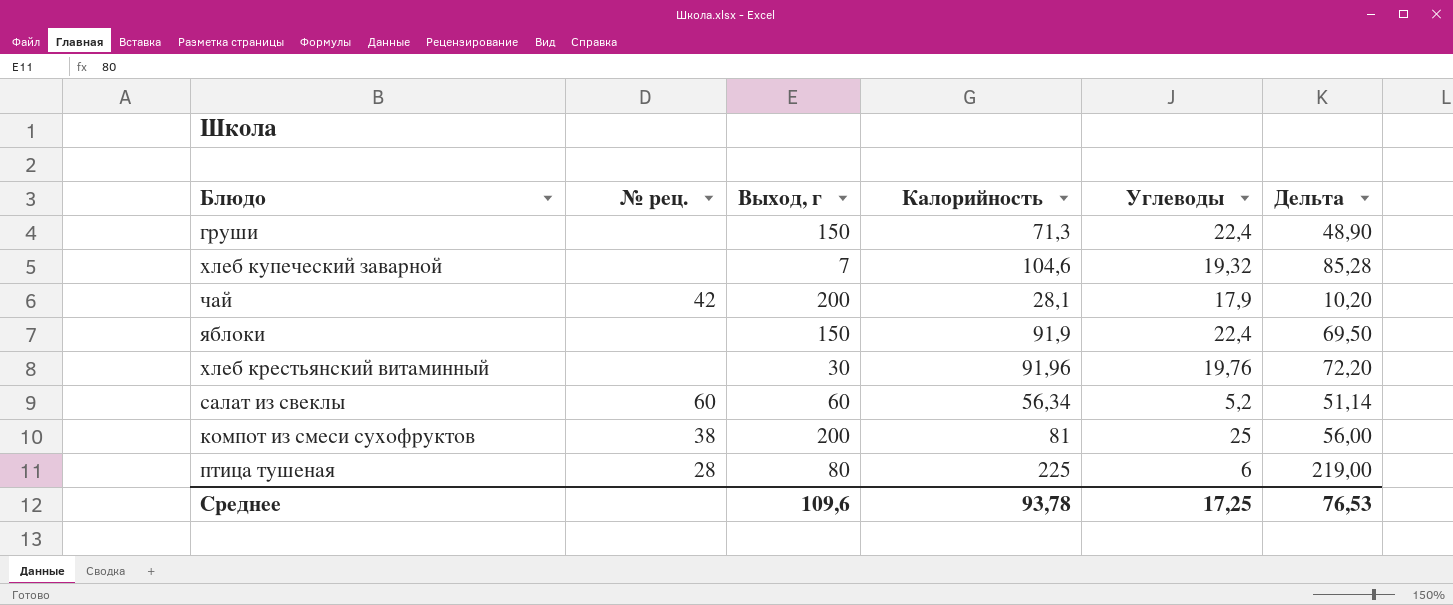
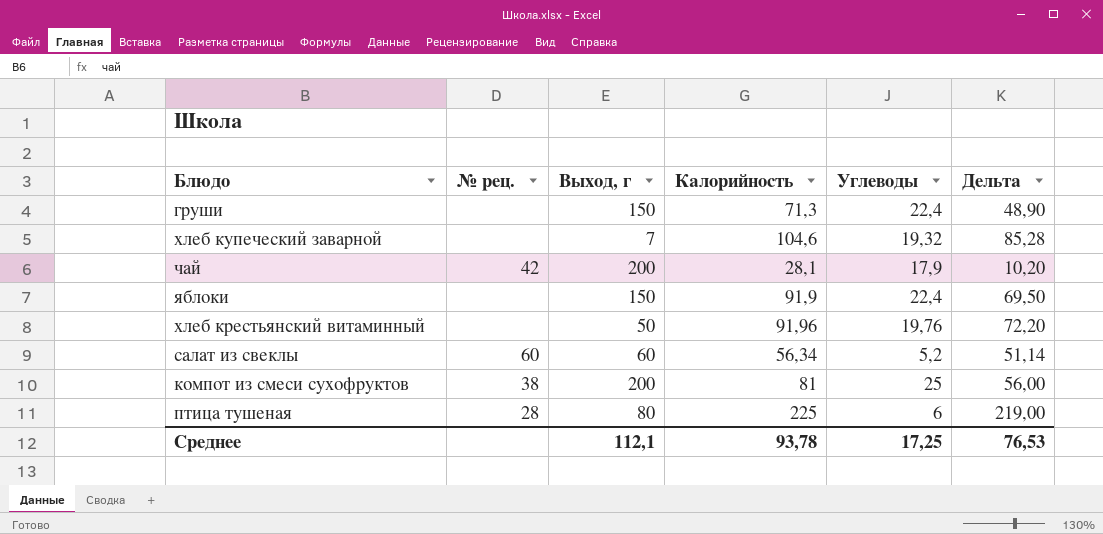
хлеб крестьянский витаминный | Выход, г: 30 -> 50
Среднее | Выход, г: 109,6 -> 112,1

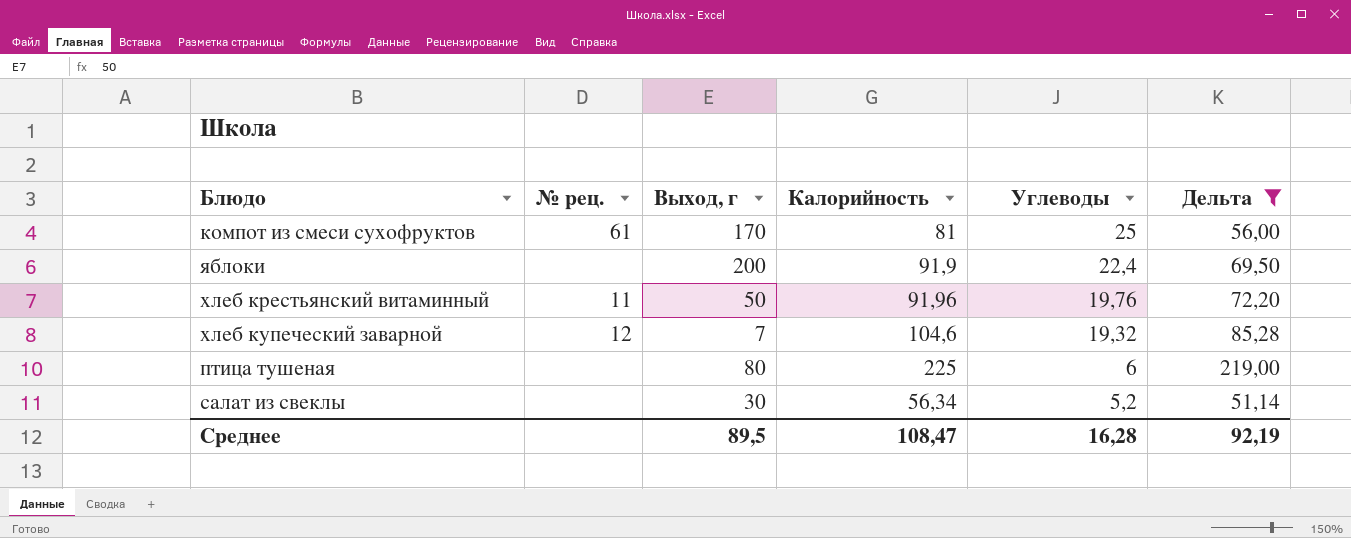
filter: none -> Дельта >= 51,14
row order: none -> Углеводы descending
компот из смеси сухофруктов | № рец.: 38 -> 61
компот из смеси сухофруктов | Выход, г: 200 -> 170
яблоки | Выход, г: 150 -> 200
хлеб крестьянский витаминный | № рец.: none -> 11
хлеб купеческий заварной | № рец.: none -> 12
птица тушеная | № рец.: 28 -> none
салат из свеклы | № рец.: 60 -> none
салат из свеклы | Выход, г: 60 -> 30
Среднее | Выход, г: 112,1 -> 89,5
Среднее | Калорийность: 93,78 -> 108,47
Среднее | Углеводы: 17,25 -> 16,28
Среднее | Дельта: 76,53 -> 92,19

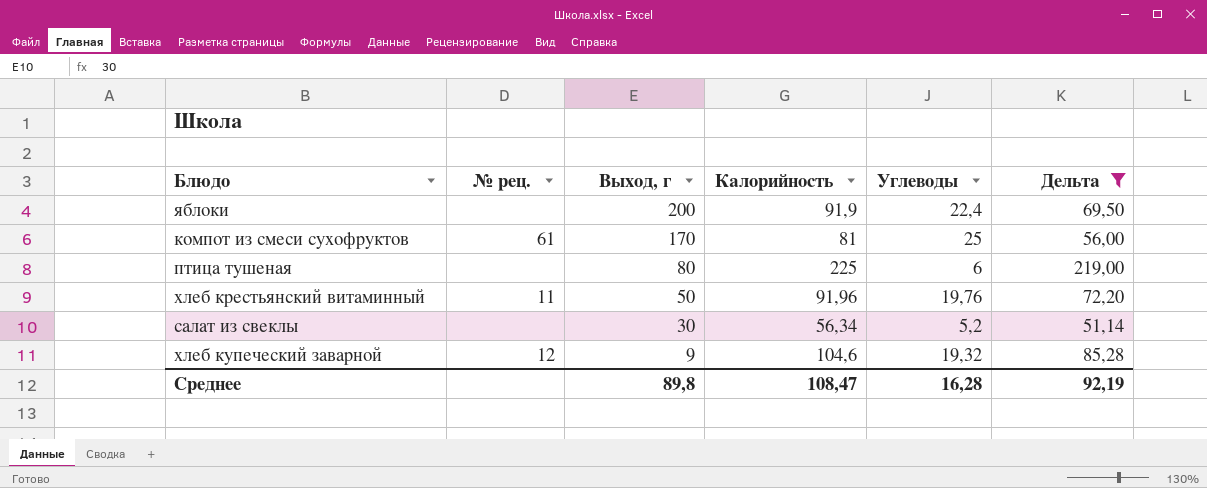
row order: Углеводы descending -> Выход, г descending
хлеб купеческий заварной | Выход, г: 7 -> 9
Среднее | Выход, г: 89,5 -> 89,8

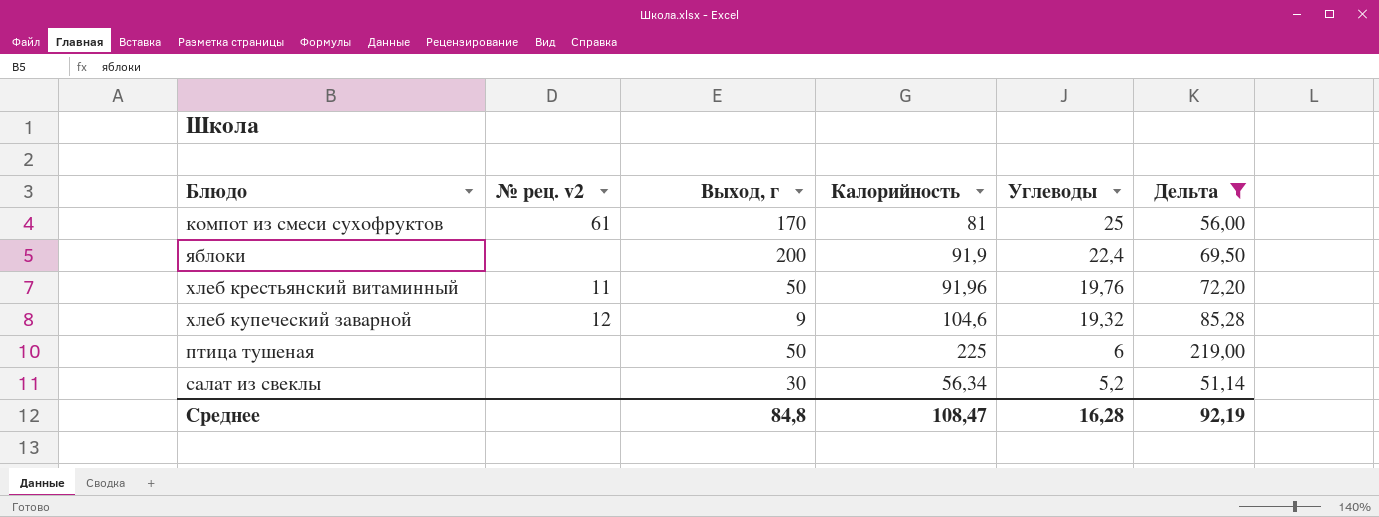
row order: Выход, г descending -> Углеводы descending
column name: № рец. -> № рец. v2
птица тушеная | Выход, г: 80 -> 50
Среднее | Выход, г: 89,8 -> 84,8

